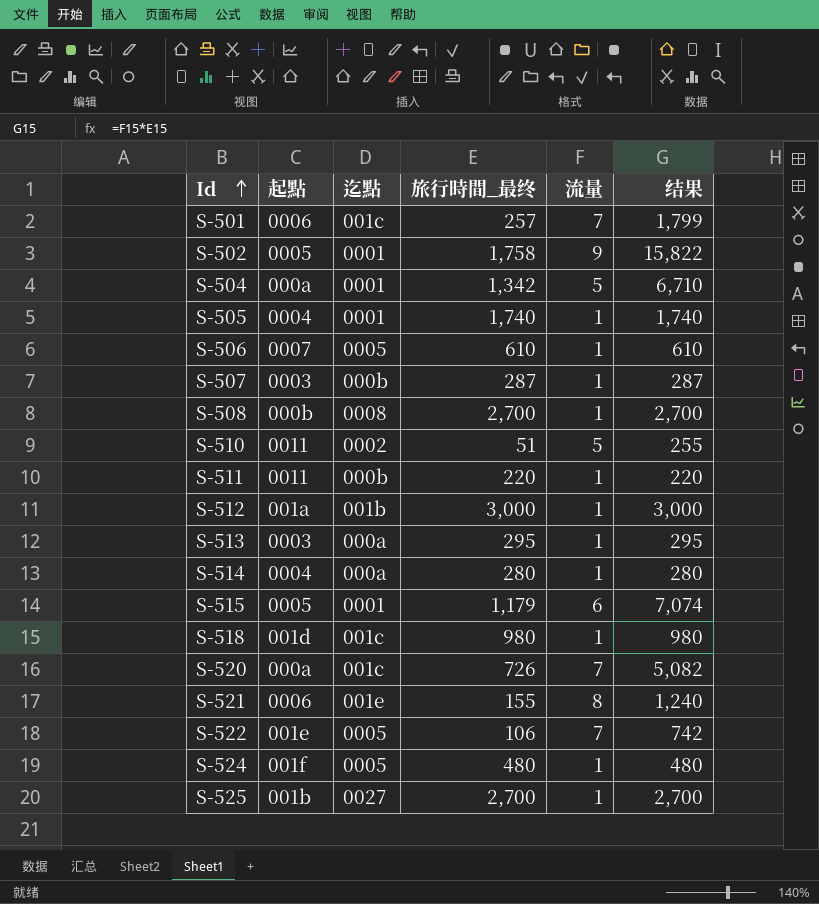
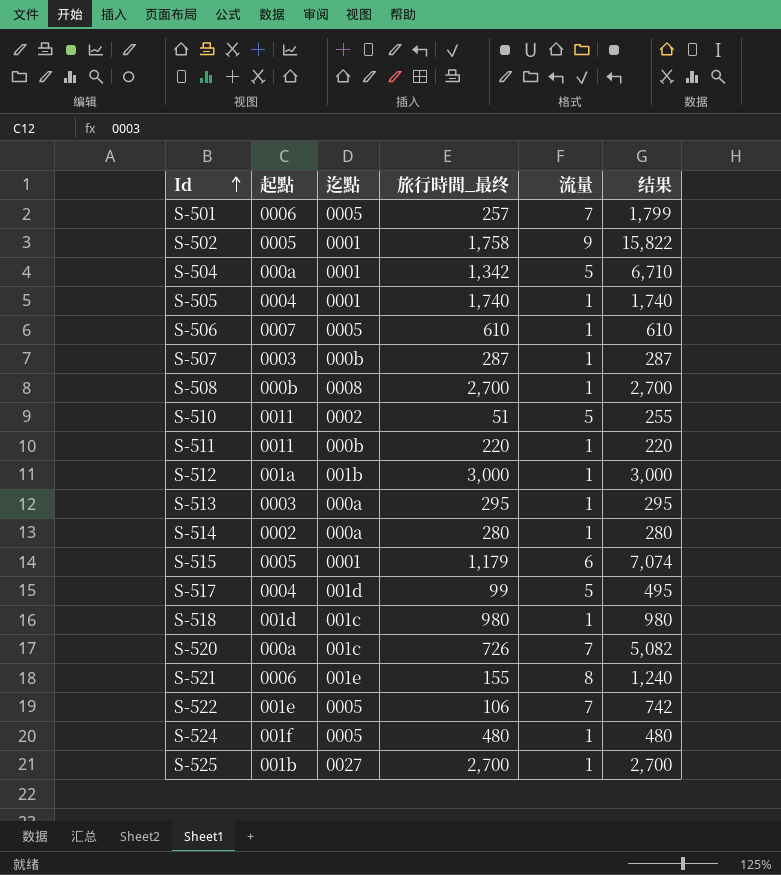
S-501 | 迄點: 001c -> 0005
S-514 | 起點: 0004 -> 0002
row S-517: none -> 0004 | 001d | 99 | 5 | 495

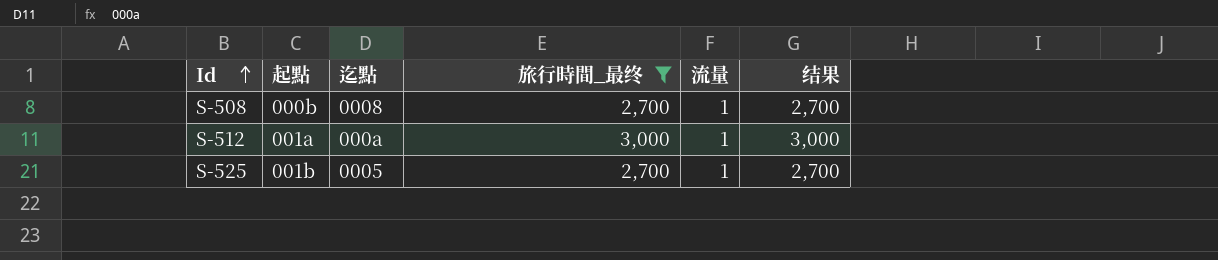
filter: none -> 旅行時間_最终 >= 2,700
S-512 | 迄點: 001b -> 000a
S-525 | 迄點: 0027 -> 0005

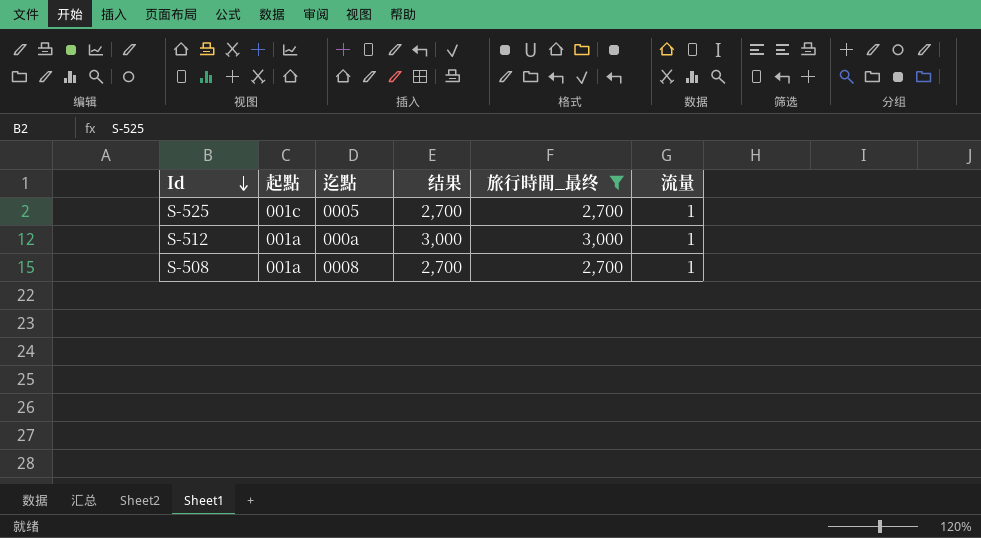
row order: Id ascending -> Id descending
column 结果 | position: 6 -> 4
S-525 | 起點: 001b -> 001c
S-508 | 起點: 000b -> 001a

